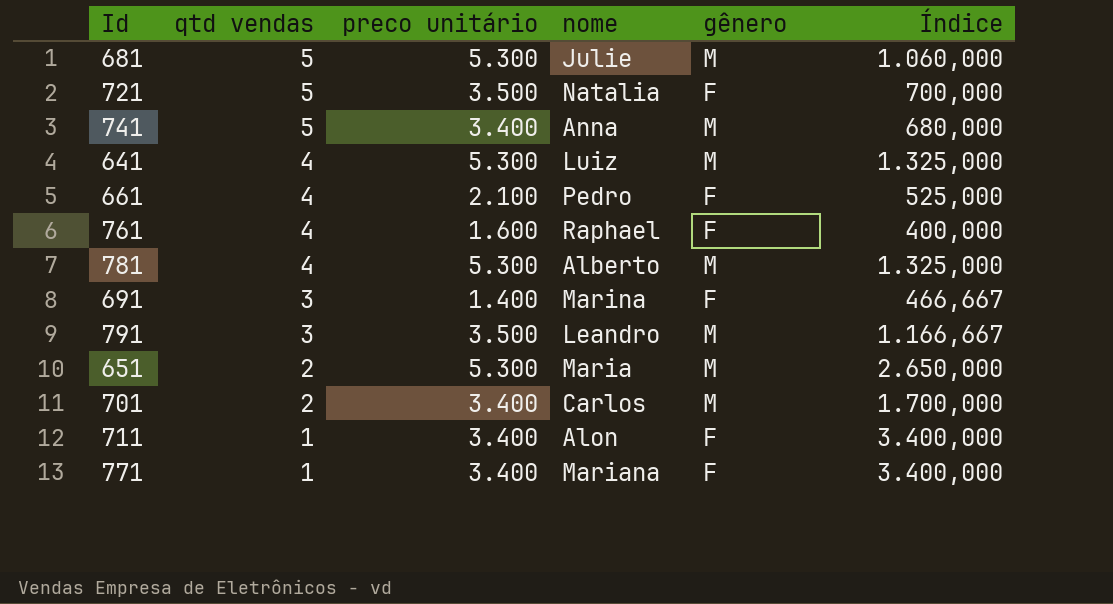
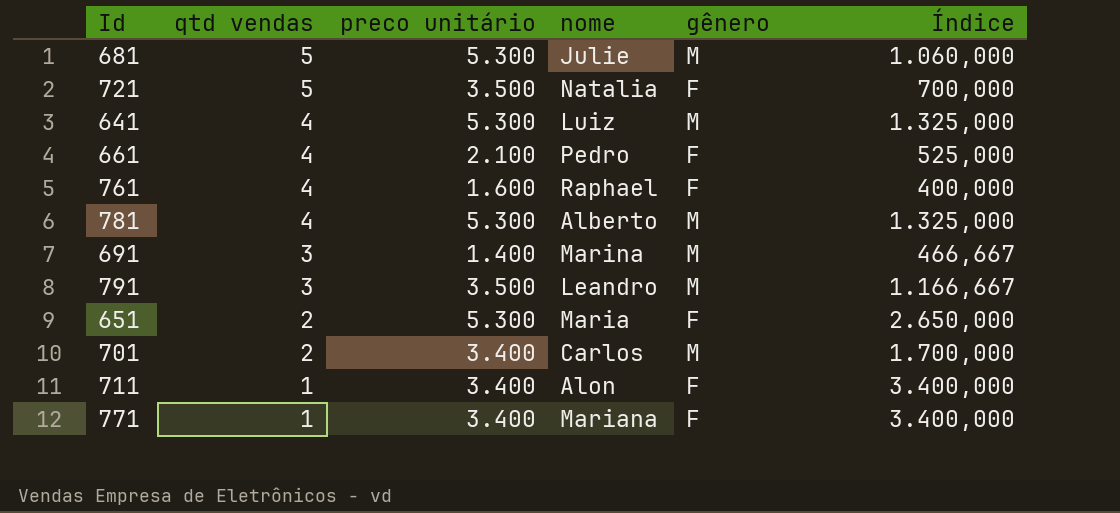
row 741: 5 | 3.400 | Anna | M | 680,000 -> none
691 | gênero: F -> M
651 | gênero: M -> F

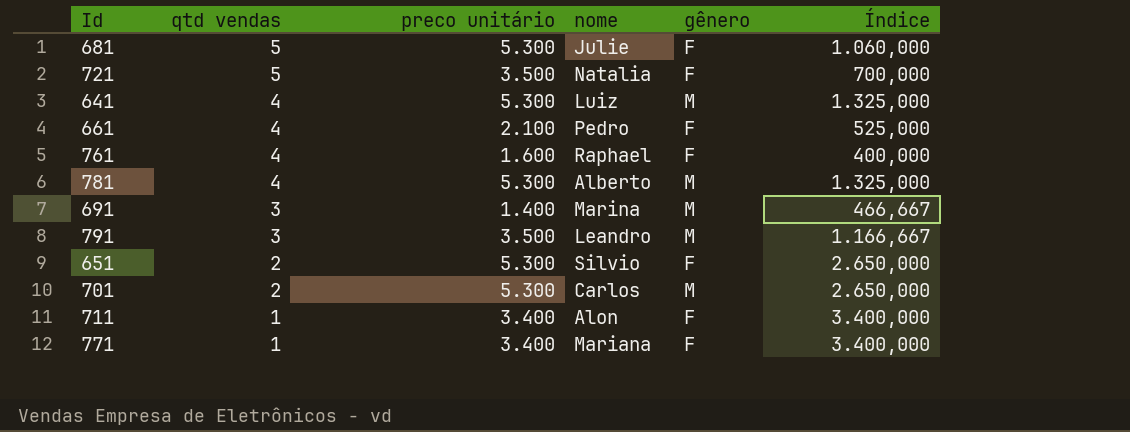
681 | gênero: M -> F
651 | nome: Maria -> Silvio
701 | preco unitário: 3.400 -> 5.300
701 | Índice: 1.700,000 -> 2.650,000

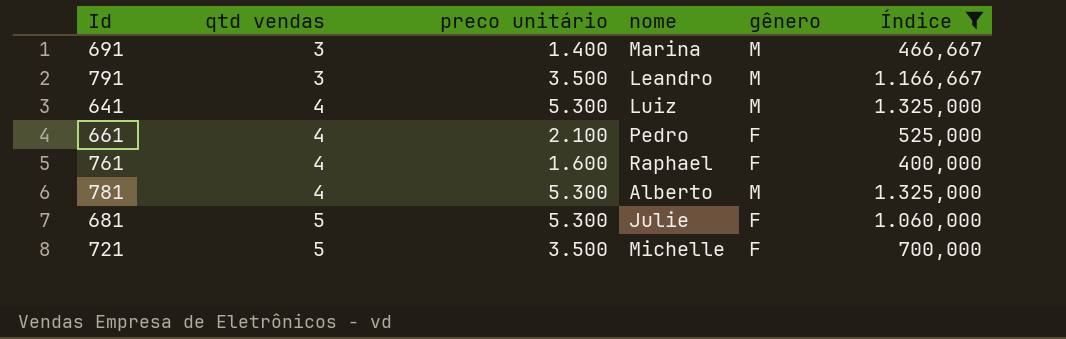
filter: none -> Índice <= 1.325,000
row order: qtd vendas descending -> qtd vendas ascending
721 | nome: Natalia -> Michelle

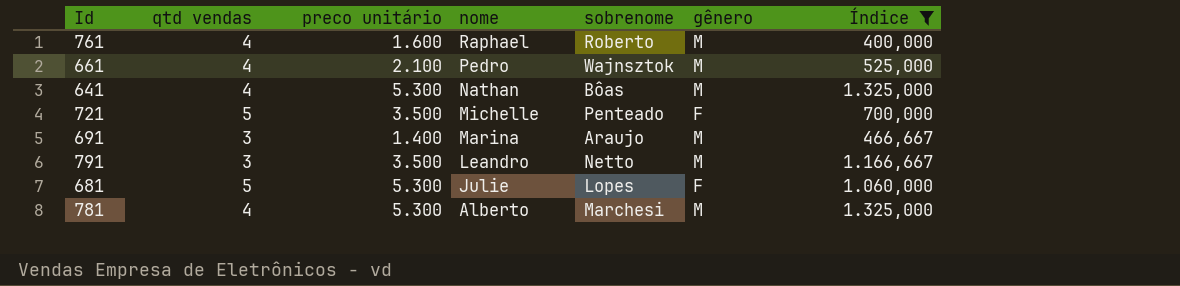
row order: qtd vendas ascending -> nome descending
column sobrenome | position: none -> 5
761 | gênero: F -> M
661 | gênero: F -> M
641 | nome: Luiz -> Nathan

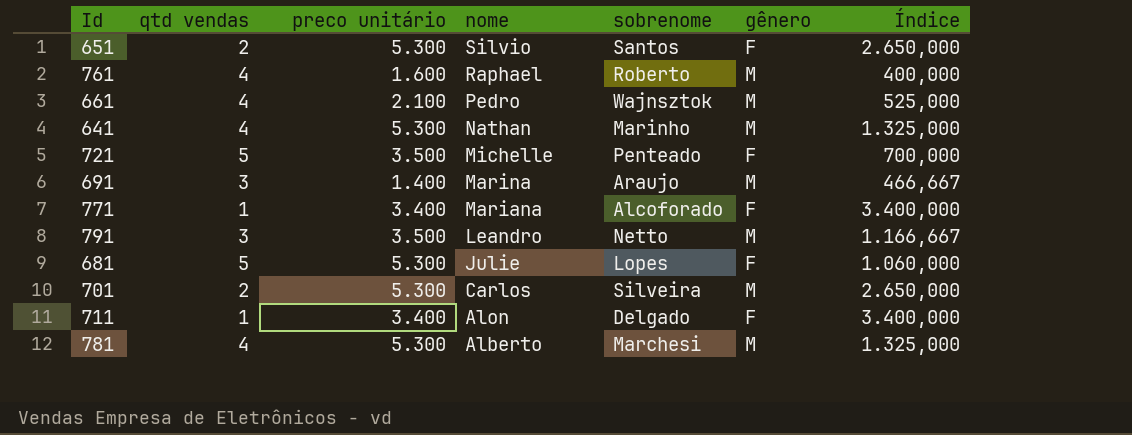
filter: Índice <= 1.325,000 -> none
641 | sobrenome: Bôas -> Marinho

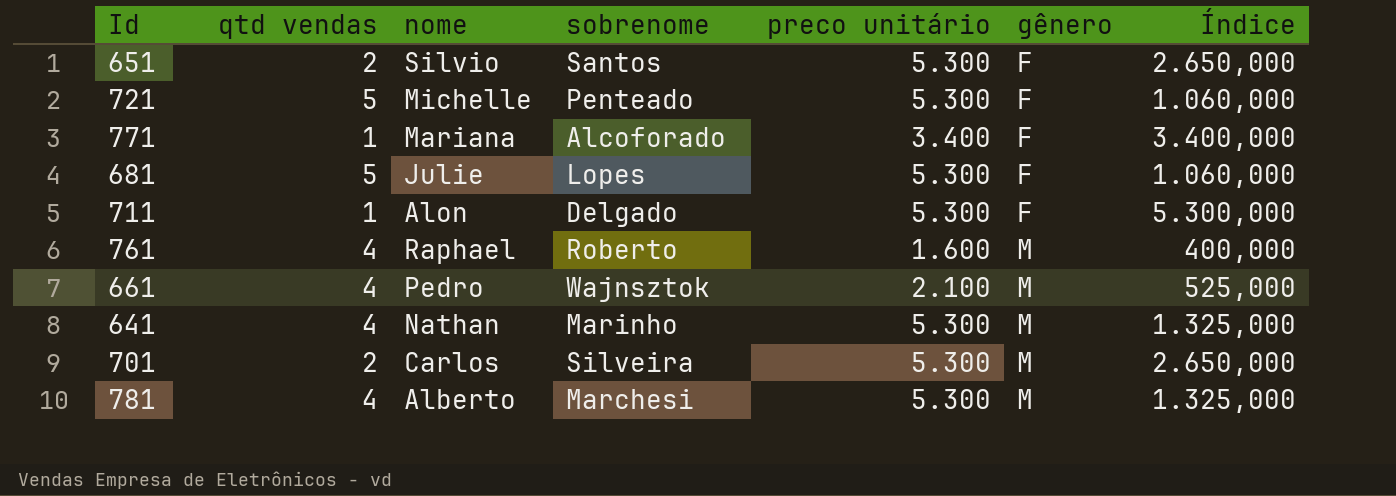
row order: nome descending -> gênero ascending
column preco unitário | position: 3 -> 5
row 691: 3 | 1.400 | Marina | Araujo | M | 466,667 -> none
row 791: 3 | 3.500 | Leandro | Netto | M | 1.166,667 -> none
721 | preco unitário: 3.500 -> 5.300
721 | Índice: 700,000 -> 1.060,000
711 | preco unitário: 3.400 -> 5.300
711 | Índice: 3.400,000 -> 5.300,000

